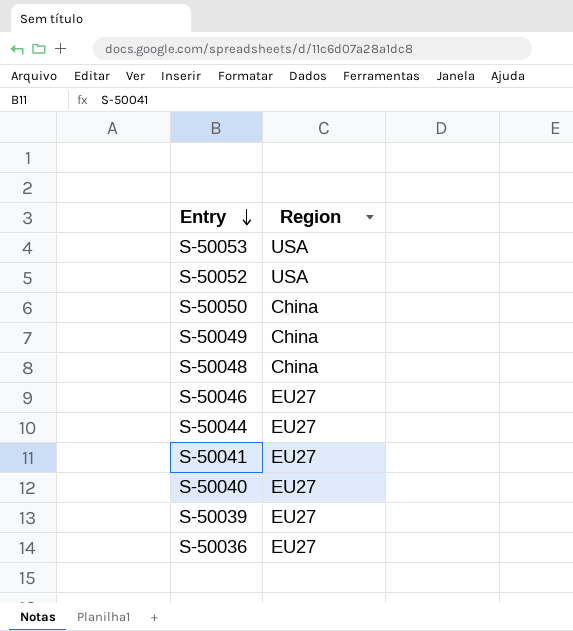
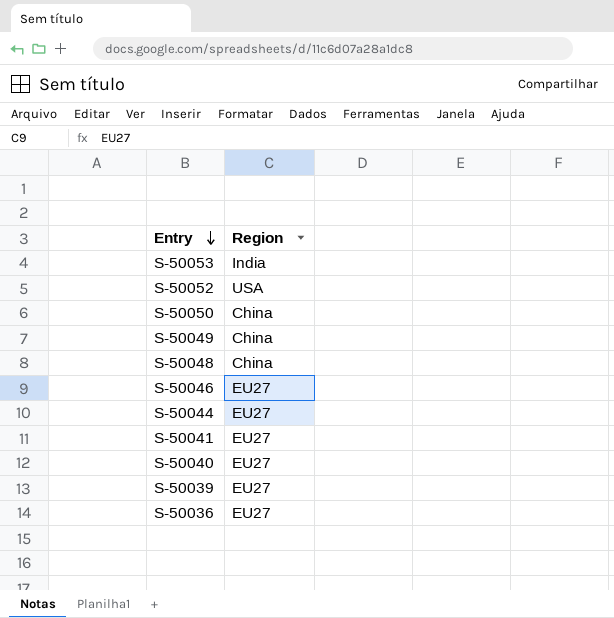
S-50053 | Region: USA -> India

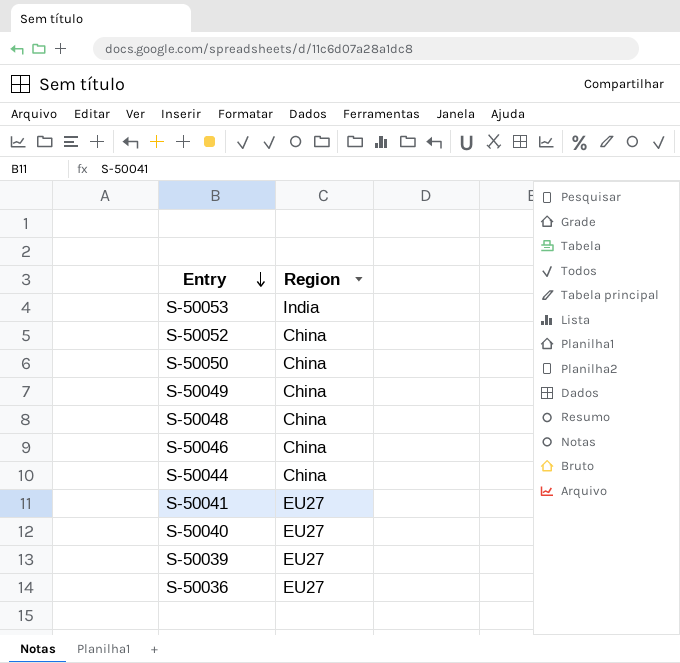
S-50052 | Region: USA -> China
S-50046 | Region: EU27 -> China
S-50044 | Region: EU27 -> China

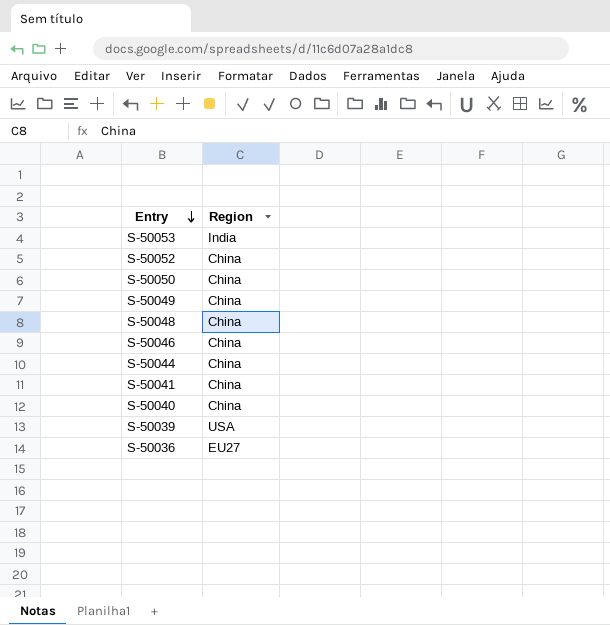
S-50041 | Region: EU27 -> China
S-50040 | Region: EU27 -> China
S-50039 | Region: EU27 -> USA

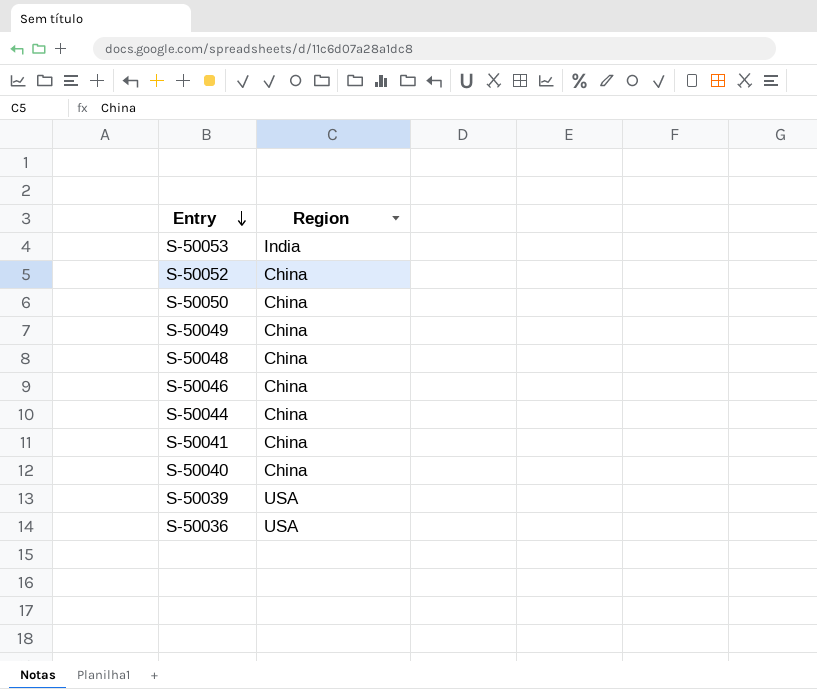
S-50036 | Region: EU27 -> USA

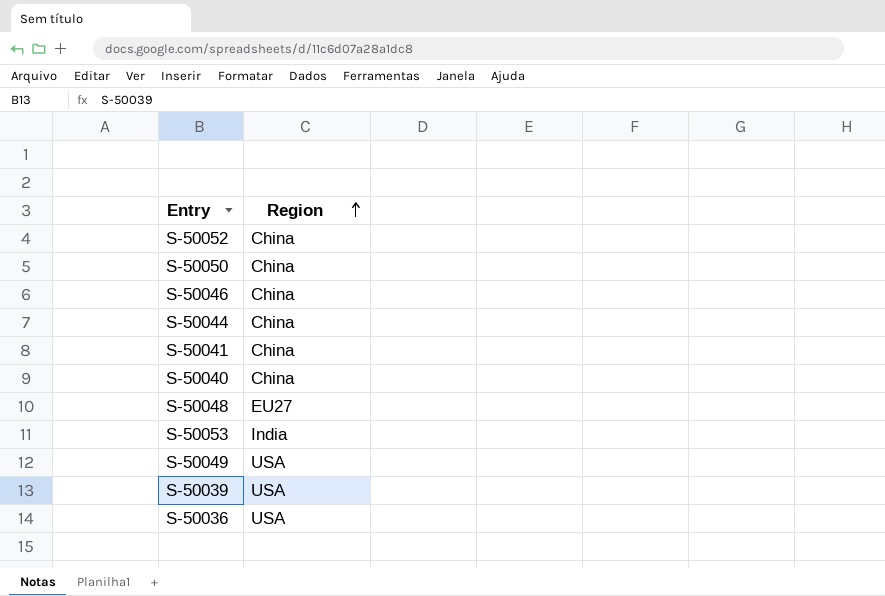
row order: Entry descending -> Region ascending
S-50048 | Region: China -> EU27
S-50049 | Region: China -> USA

